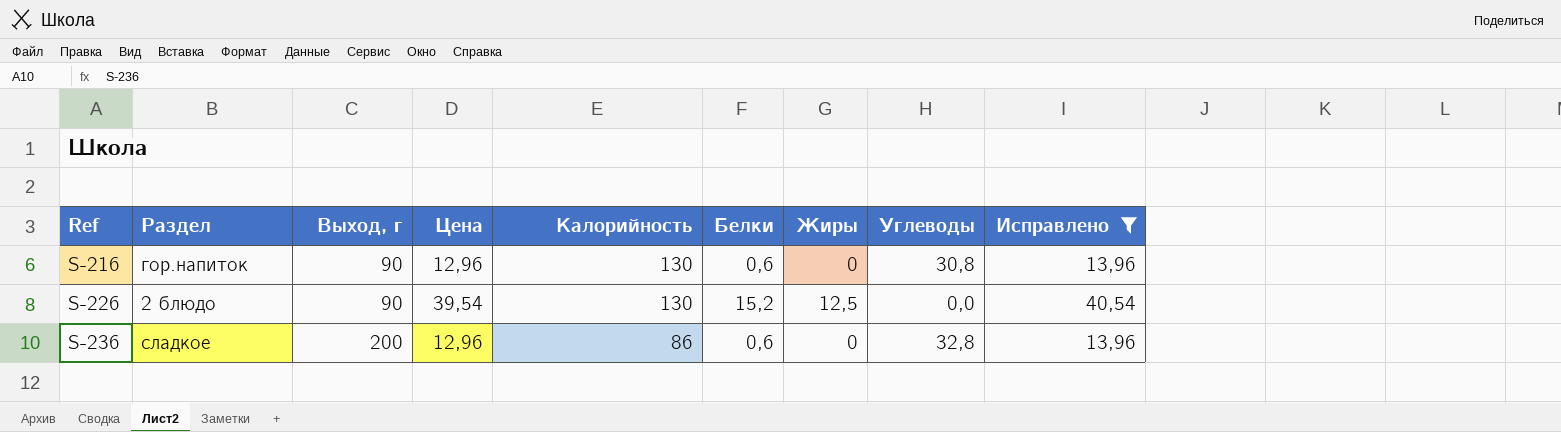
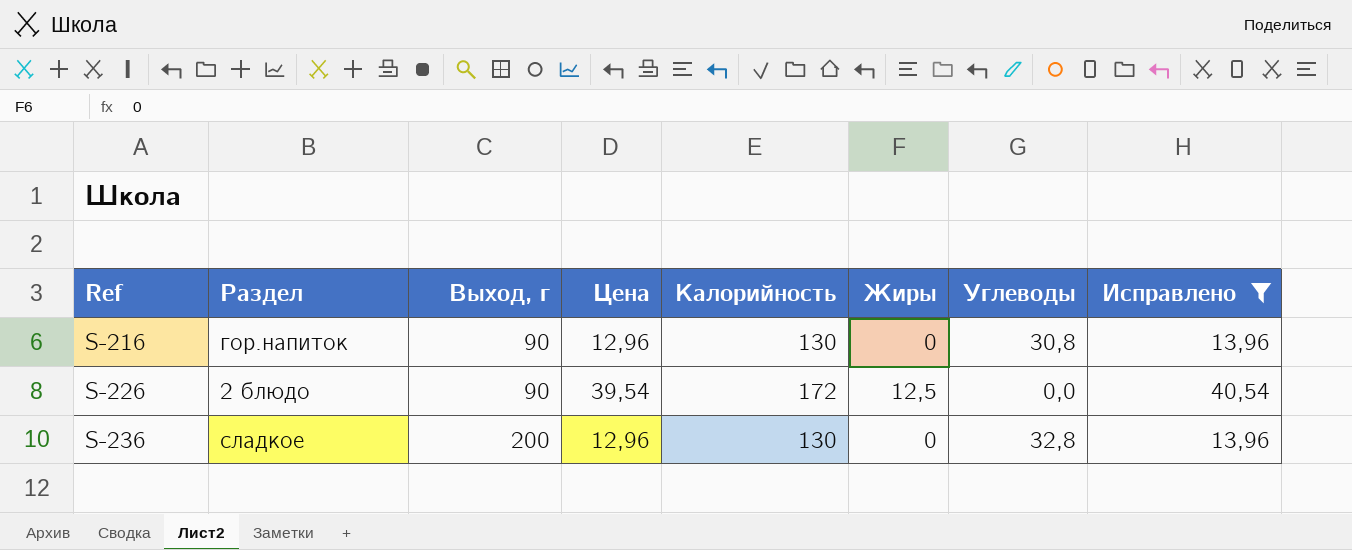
column Белки | position: 6 -> none
S-226 | Калорийность: 130 -> 172
S-236 | Калорийность: 86 -> 130

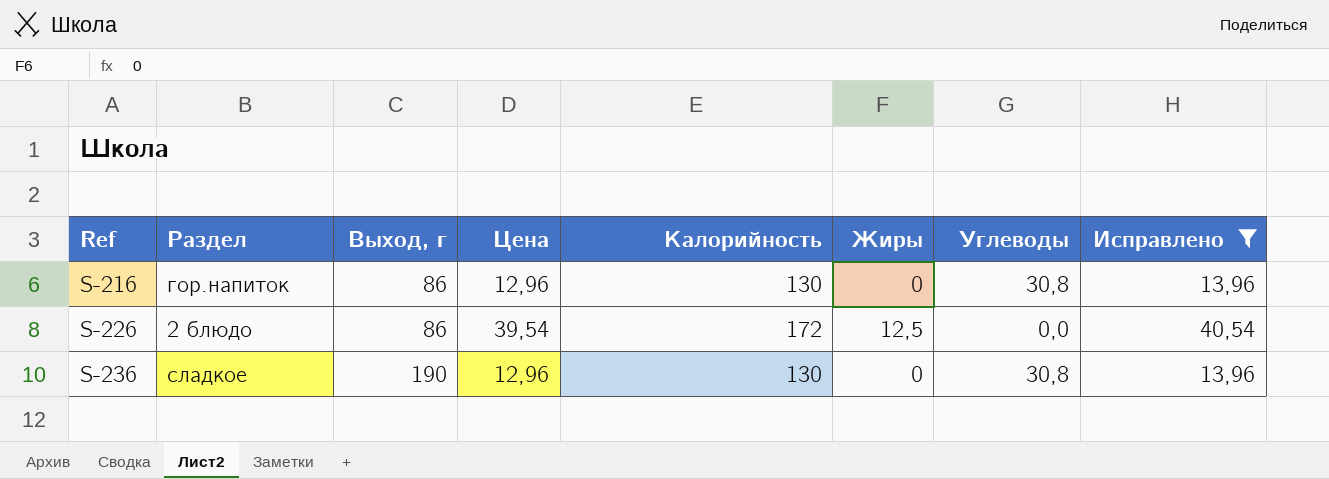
S-216 | Выход, г: 90 -> 86
S-226 | Выход, г: 90 -> 86
S-236 | Выход, г: 200 -> 190
S-236 | Углеводы: 32,8 -> 30,8

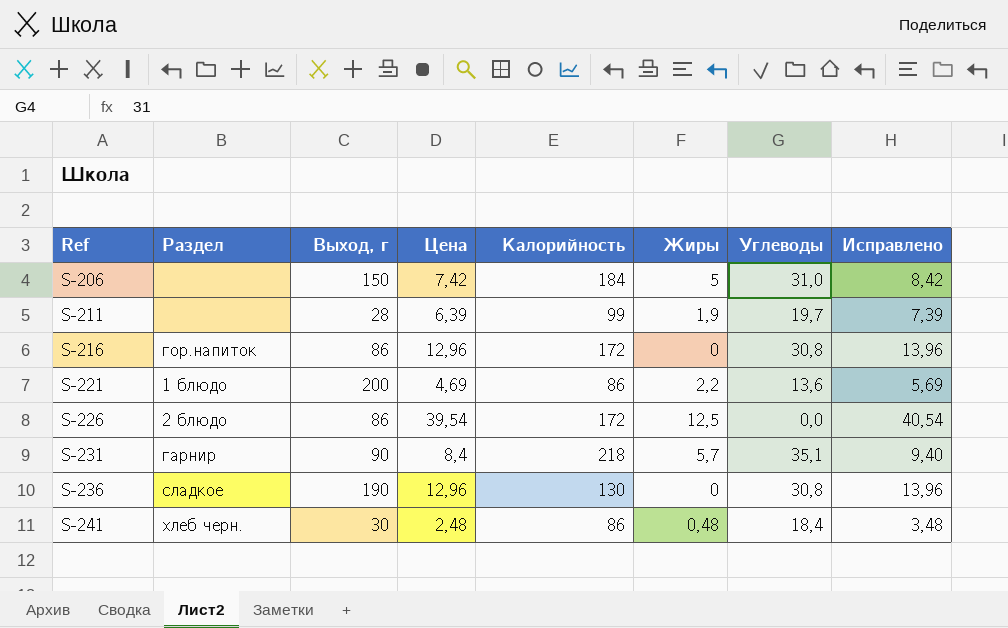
filter: Исправлено >= 13,96 -> none
S-216 | Калорийность: 130 -> 172

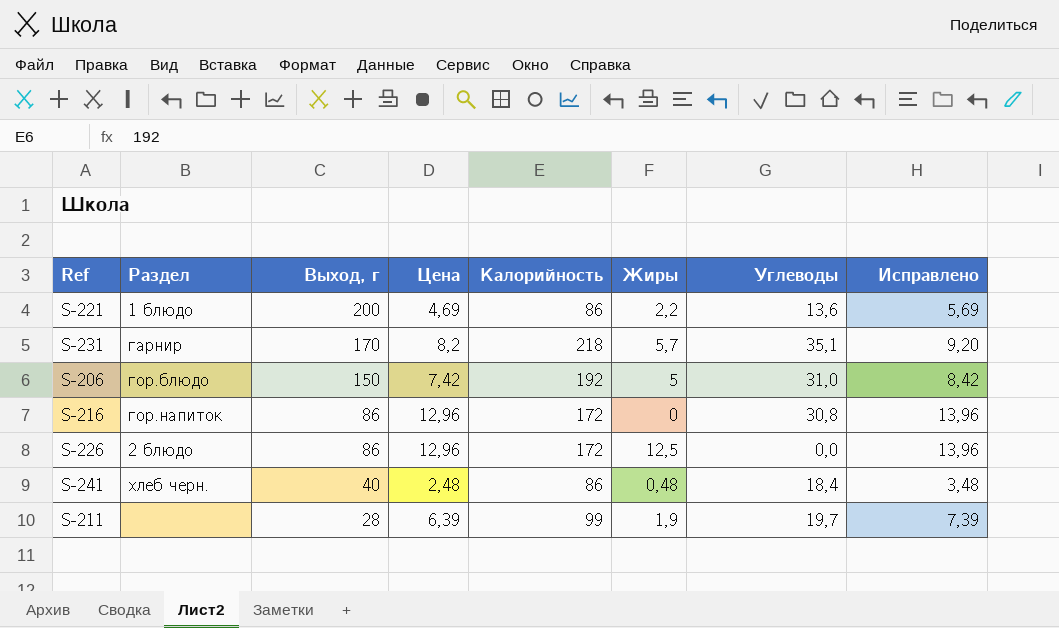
row order: Ref ascending -> Выход, г descending
row S-236: сладкое | 190 | 12,96 | 130 | 0 | 30,8 | 13,96 -> none
S-231 | Выход, г: 90 -> 170
S-231 | Цена: 8,4 -> 8,2
S-231 | Исправлено: 9,40 -> 9,20
S-206 | Раздел: none -> гор.блюдо
S-206 | Калорийность: 184 -> 192
S-226 | Цена: 39,54 -> 12,96
S-226 | Исправлено: 40,54 -> 13,96
S-241 | Выход, г: 30 -> 40

